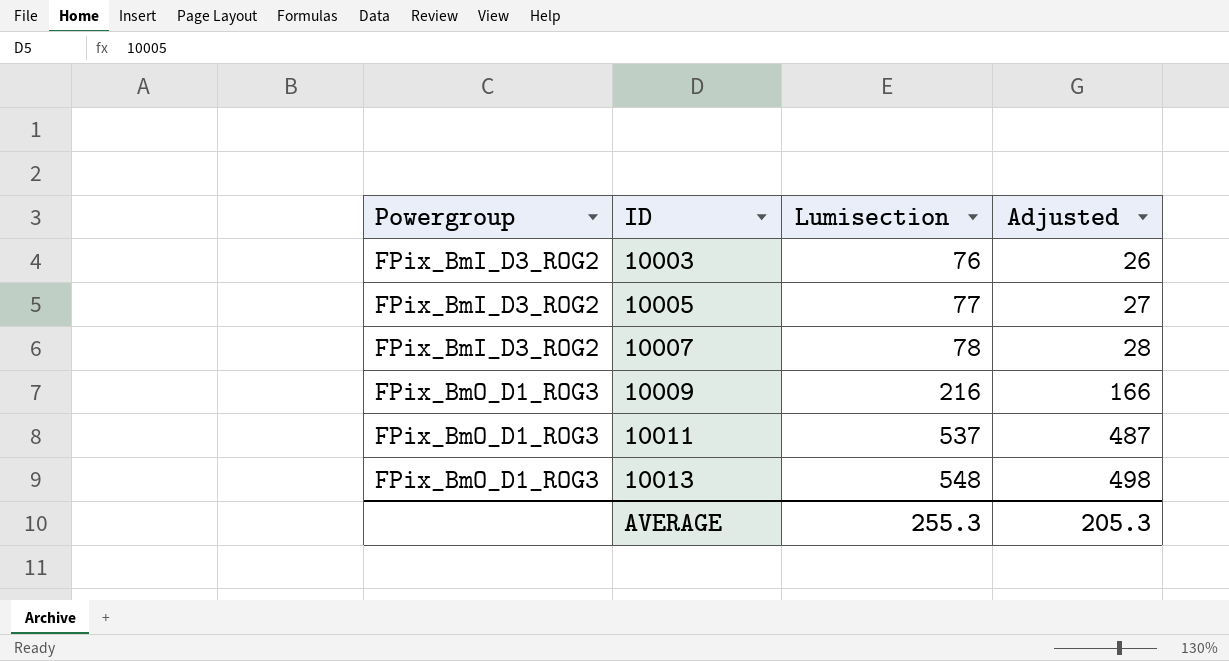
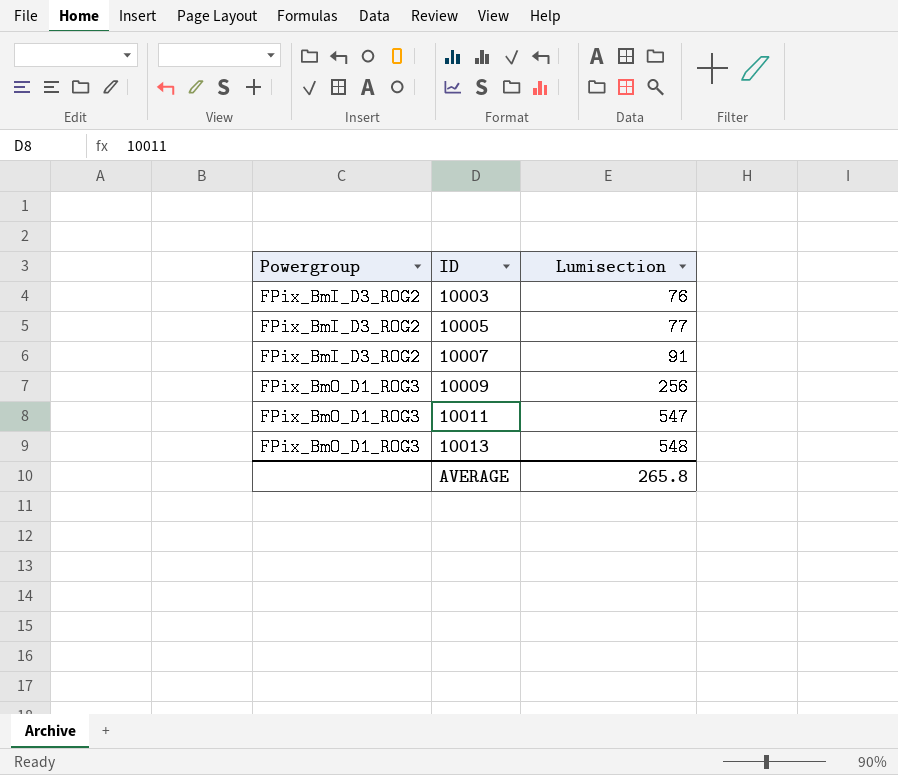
column Adjusted | formula: [Lumisection] - 50 -> none
10007 | Lumisection: 78 -> 91
10009 | Lumisection: 216 -> 256
10011 | Lumisection: 537 -> 547
AVERAGE | Lumisection: 255.3 -> 265.8

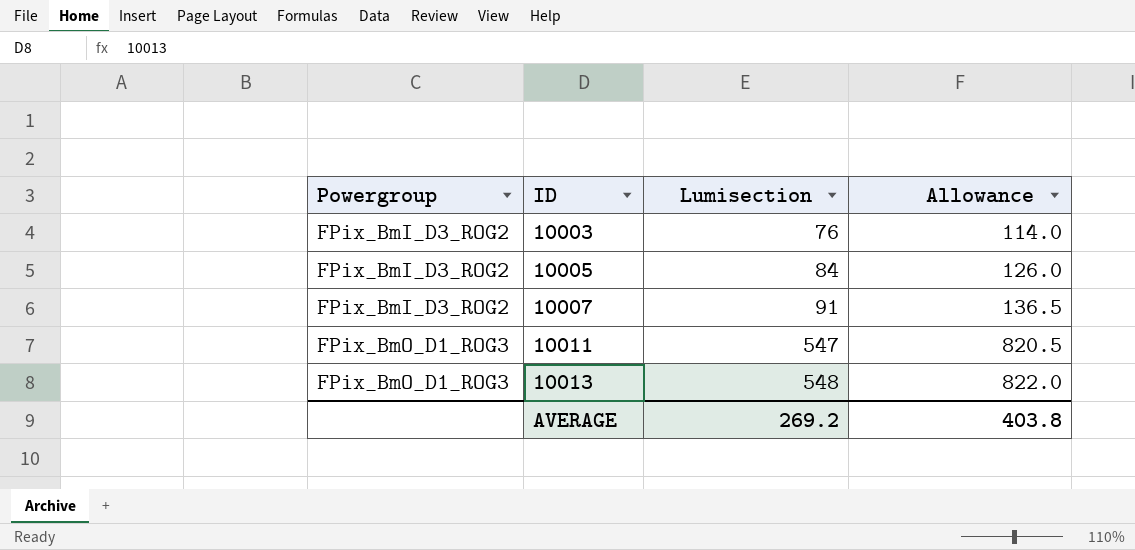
column Allowance | formula: none -> [Lumisection] * 1.5
row 10009: FPix_BmO_D1_ROG3 | 256 -> none
10005 | Lumisection: 77 -> 84
AVERAGE | Lumisection: 265.8 -> 269.2

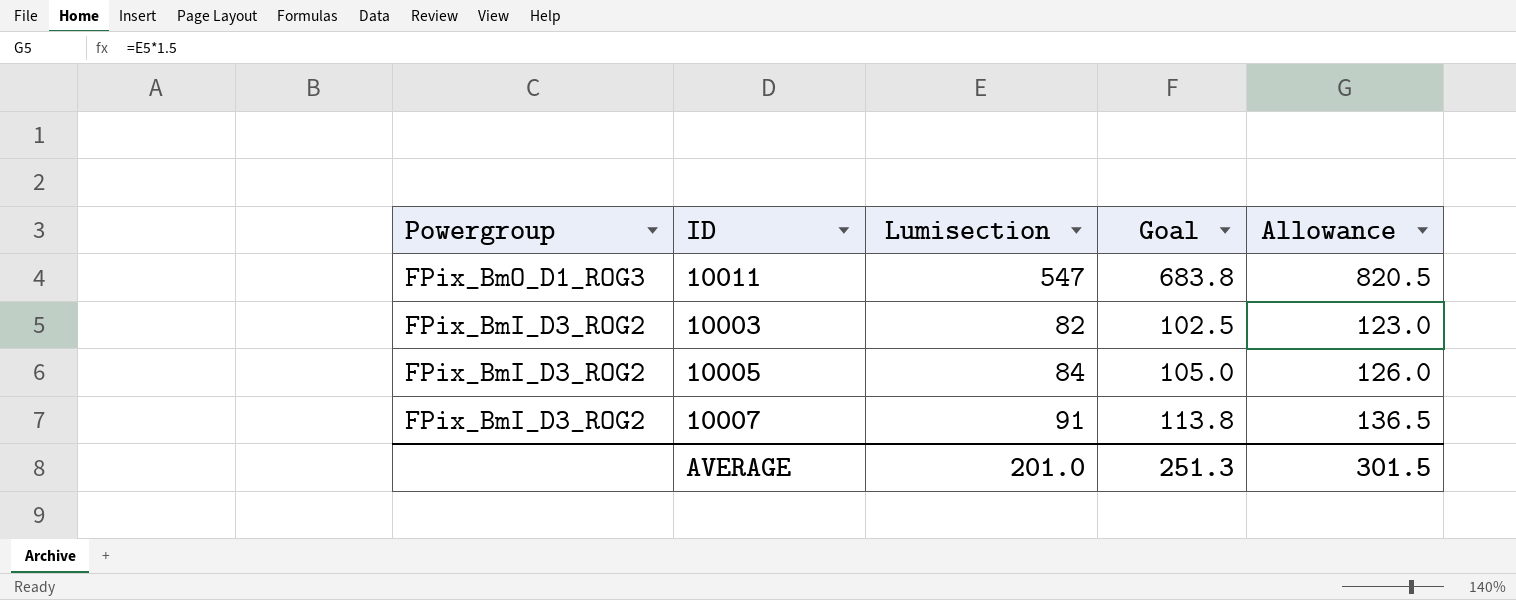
row order: Powergroup ascending -> Powergroup descending
column Goal | formula: none -> [Lumisection] * 1.25
row 10013: FPix_BmO_D1_ROG3 | 548 | 822.0 -> none
10003 | Lumisection: 76 -> 82
10003 | Allowance: 114.0 -> 123.0
AVERAGE | Lumisection: 269.2 -> 201.0
AVERAGE | Allowance: 403.8 -> 301.5

